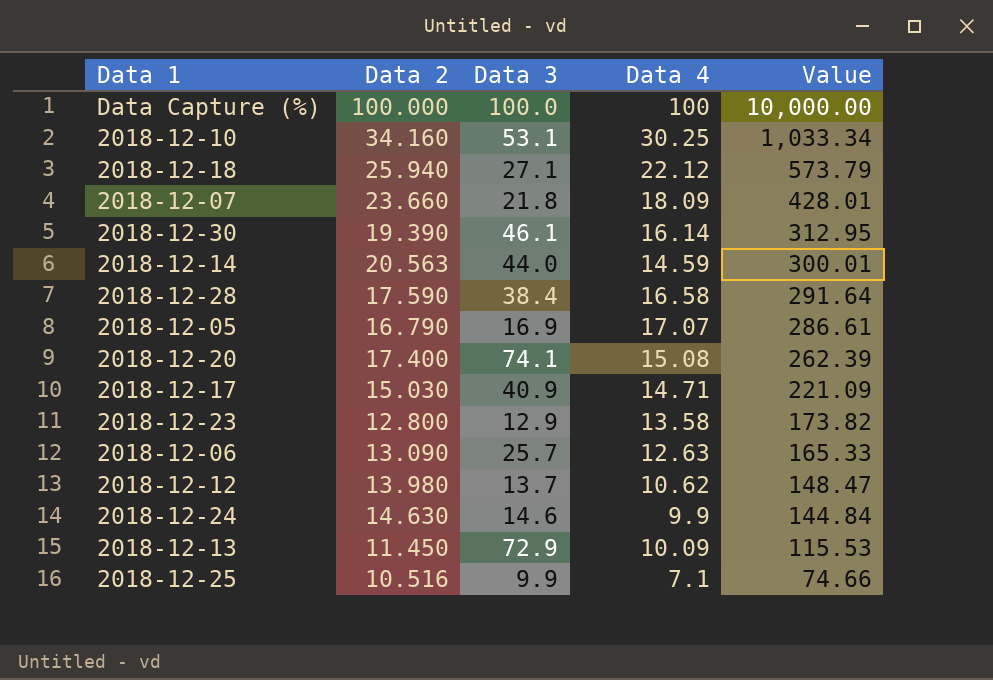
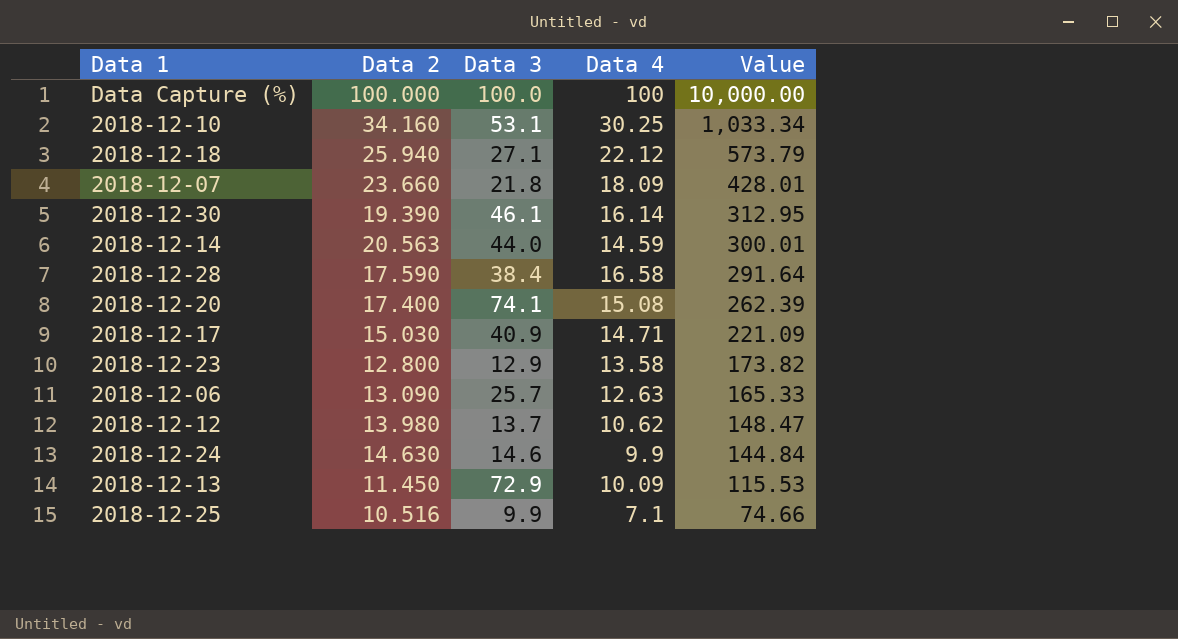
row 2018-12-05: 16.790 | 16.9 | 17.07 | 286.61 -> none

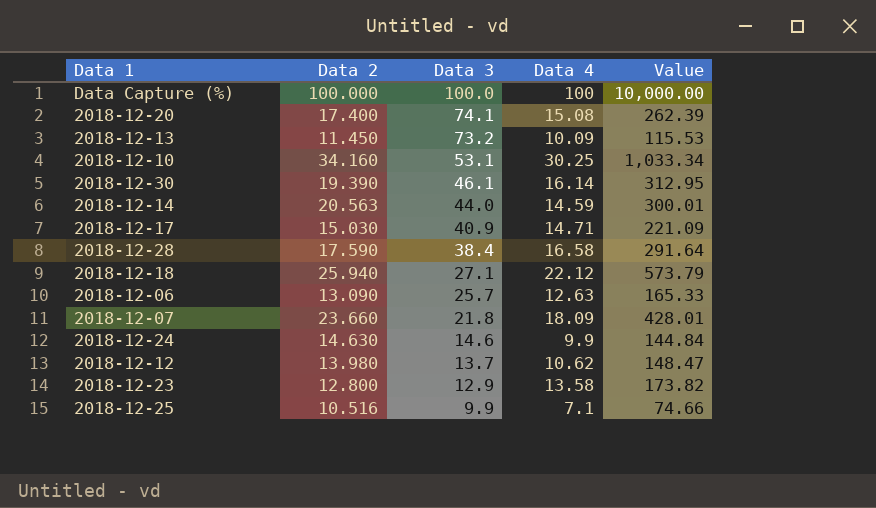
row order: Value descending -> Data 3 descending
2018-12-13 | Data 3: 72.9 -> 73.2

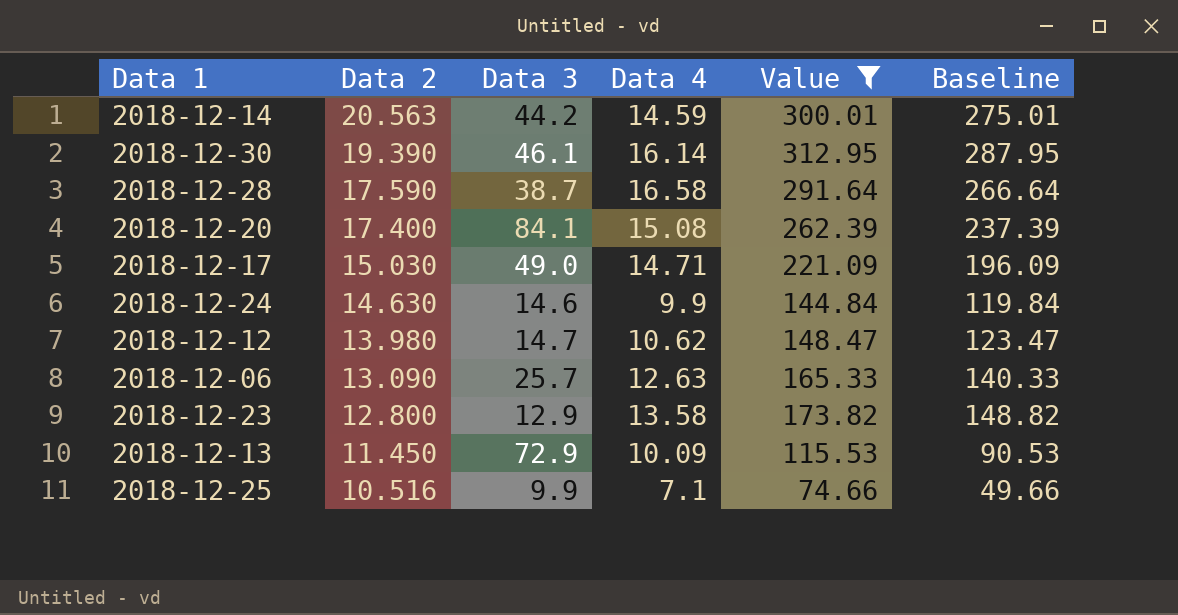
filter: none -> Value <= 312.95
row order: Data 3 descending -> Data 2 descending
column Baseline | formula: none -> [Value] - 25
2018-12-14 | Data 3: 44.0 -> 44.2
2018-12-28 | Data 3: 38.4 -> 38.7
2018-12-20 | Data 3: 74.1 -> 84.1
2018-12-17 | Data 3: 40.9 -> 49.0
2018-12-12 | Data 3: 13.7 -> 14.7
2018-12-13 | Data 3: 73.2 -> 72.9

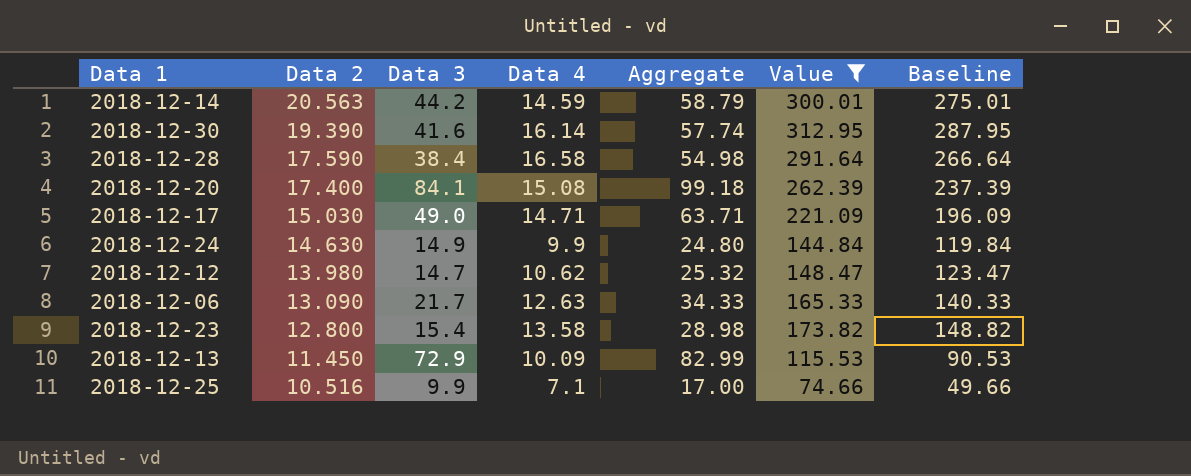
column Aggregate | formula: none -> [Data 3] + [Data 4]
2018-12-30 | Data 3: 46.1 -> 41.6
2018-12-28 | Data 3: 38.7 -> 38.4
2018-12-24 | Data 3: 14.6 -> 14.9
2018-12-06 | Data 3: 25.7 -> 21.7
2018-12-23 | Data 3: 12.9 -> 15.4

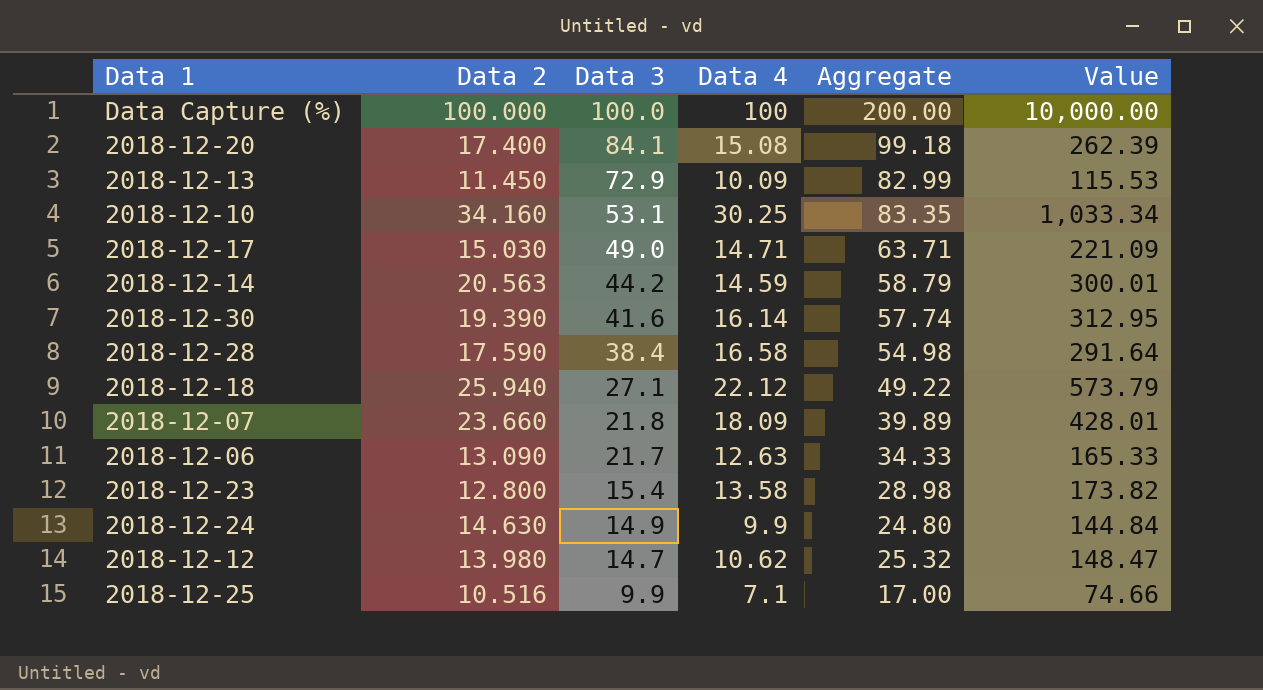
filter: Value <= 312.95 -> none
row order: Data 2 descending -> Data 3 descending
column Baseline | formula: [Value] - 25 -> none

